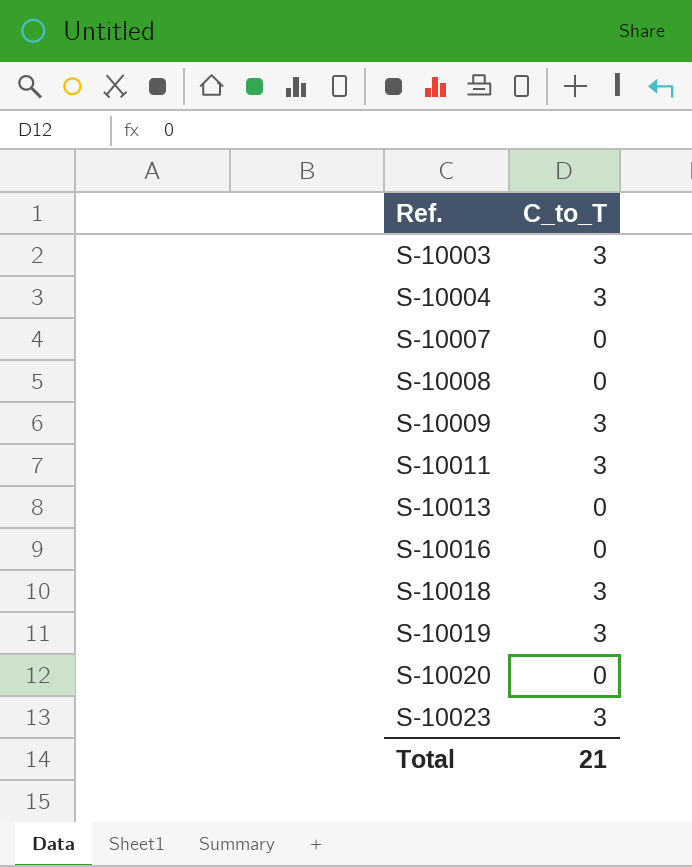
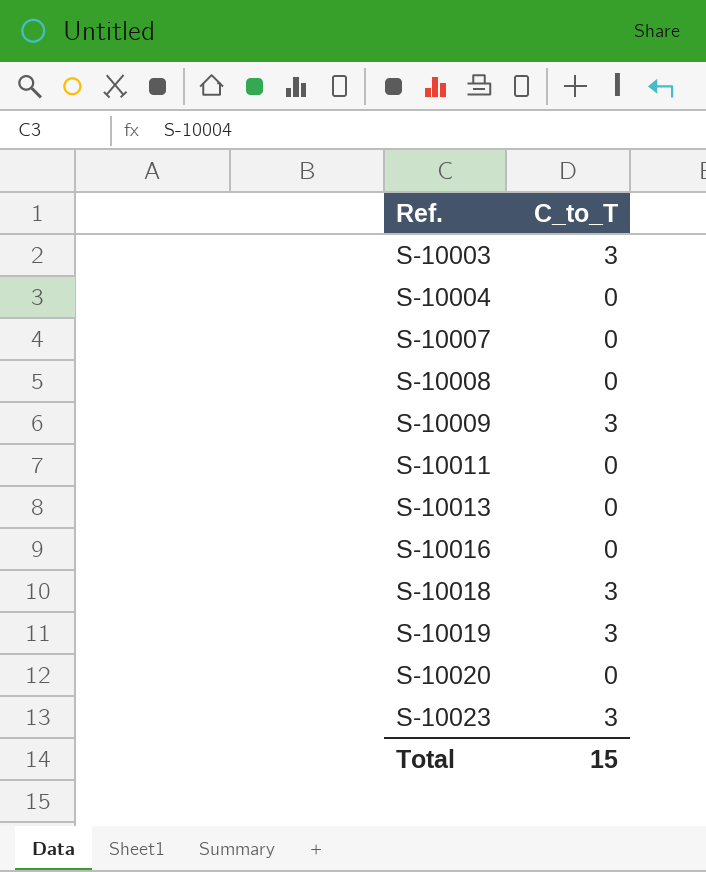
S-10004 | C_to_T: 3 -> 0
S-10011 | C_to_T: 3 -> 0
Total | C_to_T: 21 -> 15

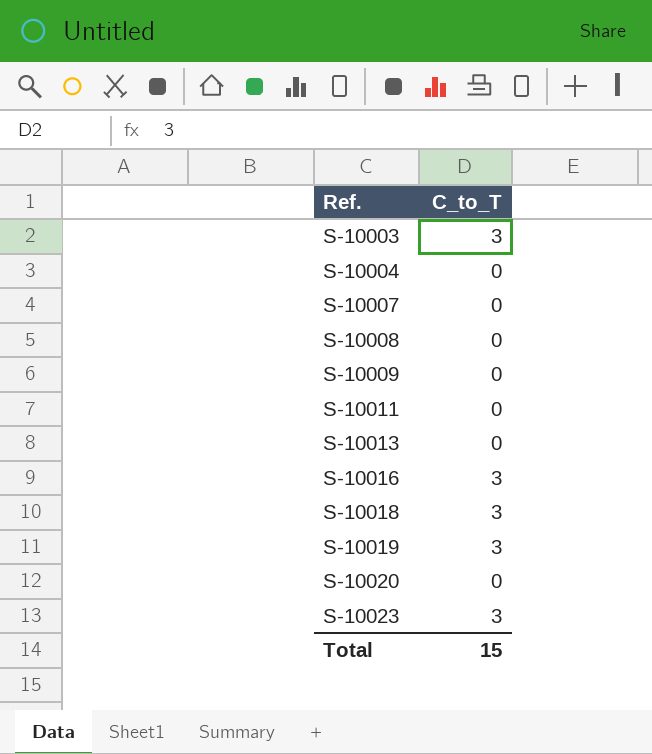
S-10009 | C_to_T: 3 -> 0
S-10016 | C_to_T: 0 -> 3

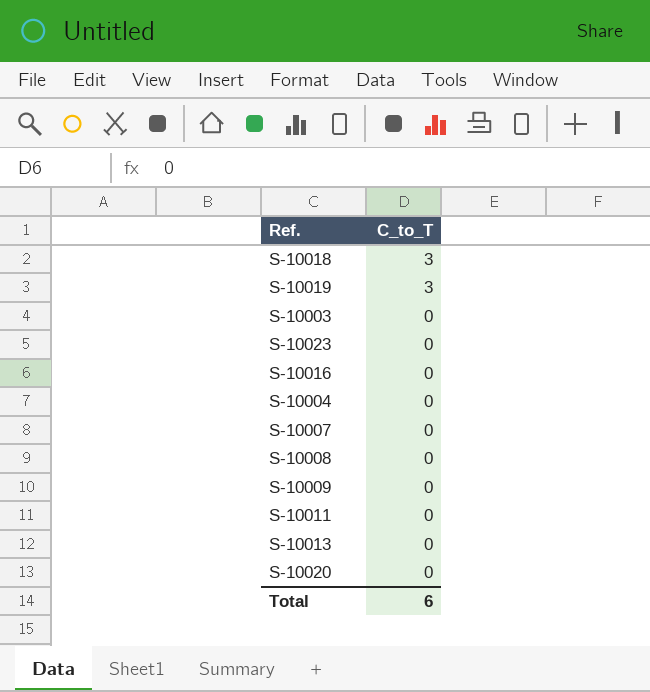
row order: Ref. ascending -> C_to_T descending
S-10003 | C_to_T: 3 -> 0
S-10023 | C_to_T: 3 -> 0
S-10016 | C_to_T: 3 -> 0
Total | C_to_T: 15 -> 6

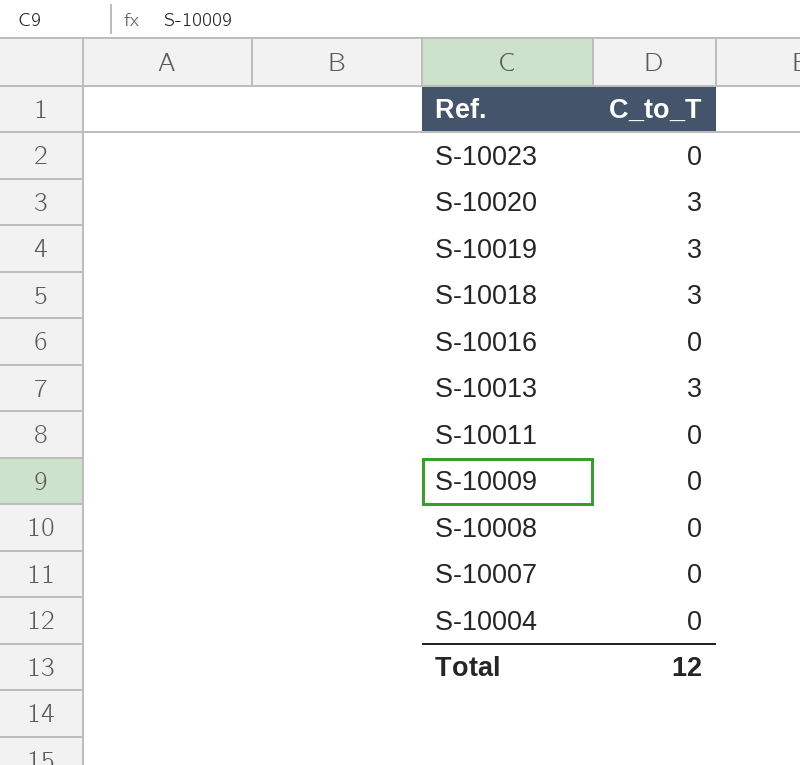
row order: C_to_T descending -> Ref. descending
row S-10003: 0 -> none
S-10020 | C_to_T: 0 -> 3
S-10013 | C_to_T: 0 -> 3
Total | C_to_T: 6 -> 12

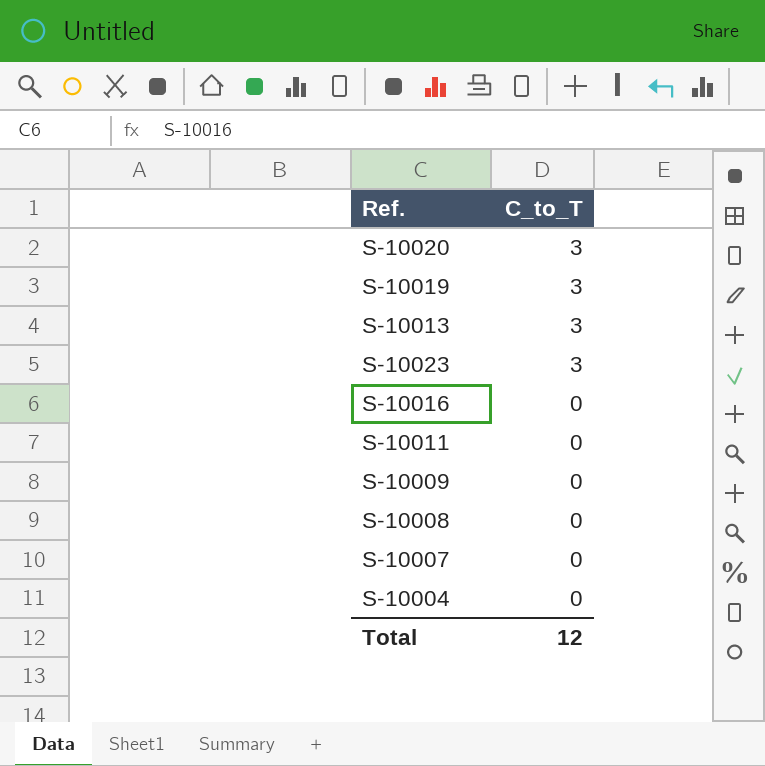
row order: Ref. descending -> C_to_T descending
row S-10018: 3 -> none
S-10023 | C_to_T: 0 -> 3

